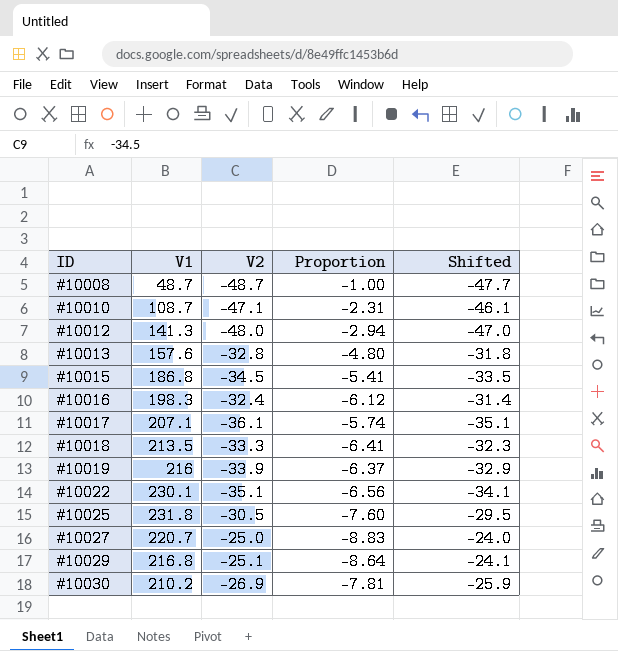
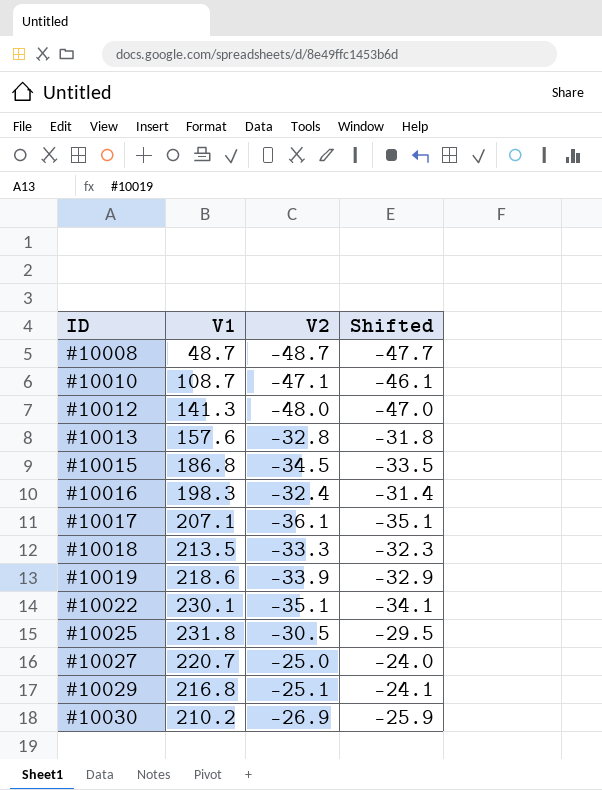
column Proportion | formula: [V1] / [V2] -> none
#10019 | V1: 216 -> 218.6

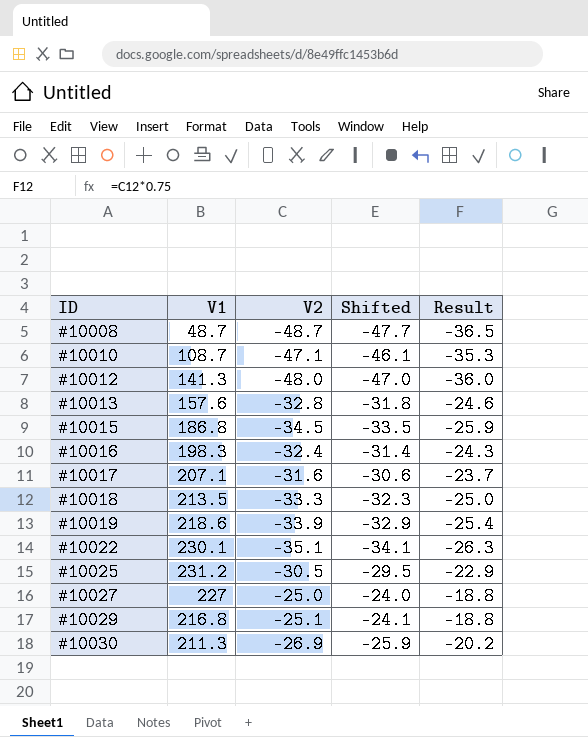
column Result | formula: none -> [V2] * 0.75
#10017 | V2: -36.1 -> -31.6
#10017 | Shifted: -35.1 -> -30.6
#10025 | V1: 231.8 -> 231.2
#10027 | V1: 220.7 -> 227
#10030 | V1: 210.2 -> 211.3

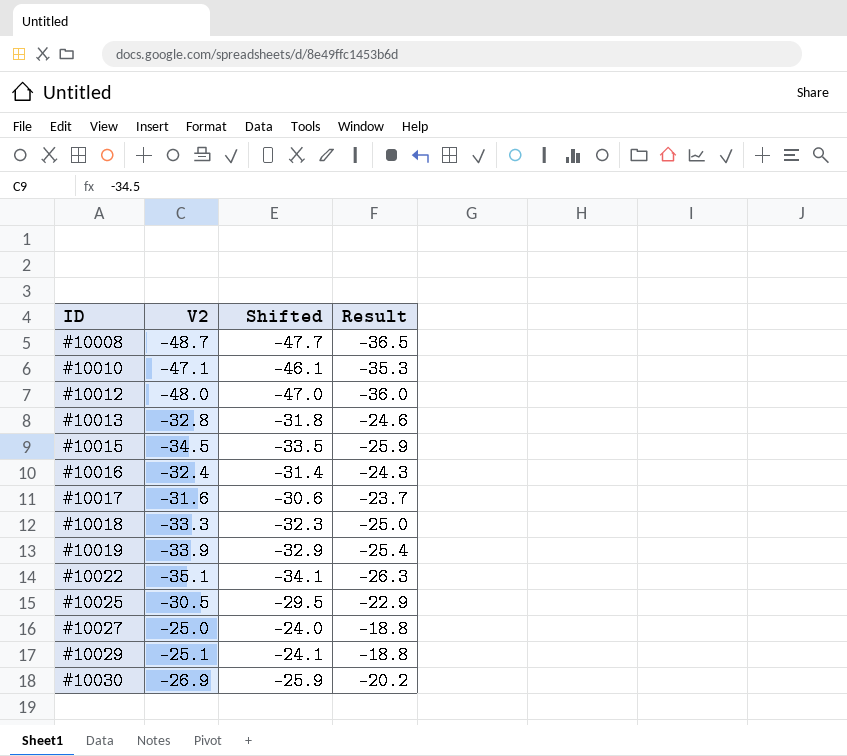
column V1 | position: 2 -> none

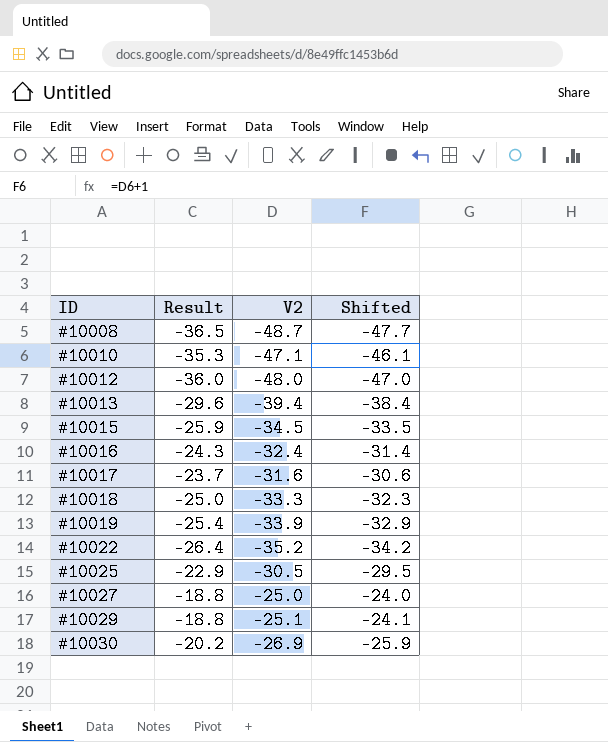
column Result | position: 4 -> 2
#10013 | Result: -24.6 -> -29.6
#10013 | V2: -32.8 -> -39.4
#10013 | Shifted: -31.8 -> -38.4
#10022 | Result: -26.3 -> -26.4
#10022 | V2: -35.1 -> -35.2
#10022 | Shifted: -34.1 -> -34.2

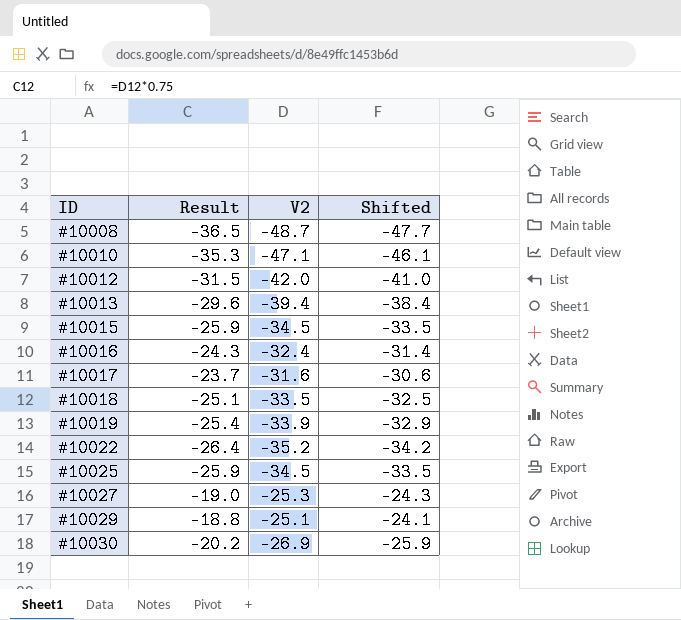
#10012 | Result: -36.0 -> -31.5
#10012 | V2: -48.0 -> -42.0
#10012 | Shifted: -47.0 -> -41.0
#10018 | Result: -25.0 -> -25.1
#10018 | V2: -33.3 -> -33.5
#10018 | Shifted: -32.3 -> -32.5
#10025 | Result: -22.9 -> -25.9
#10025 | V2: -30.5 -> -34.5
#10025 | Shifted: -29.5 -> -33.5
#10027 | Result: -18.8 -> -19.0
#10027 | V2: -25.0 -> -25.3
#10027 | Shifted: -24.0 -> -24.3

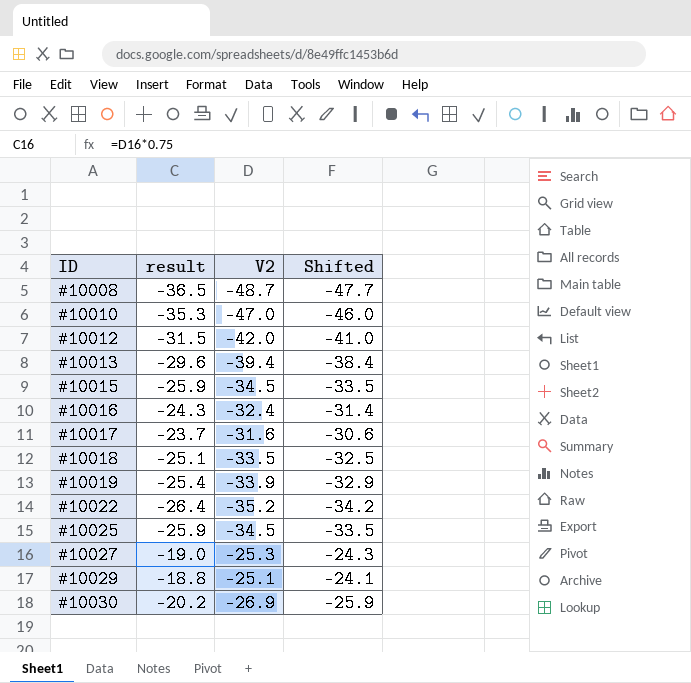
column name: Result -> result
#10010 | V2: -47.1 -> -47.0
#10010 | Shifted: -46.1 -> -46.0

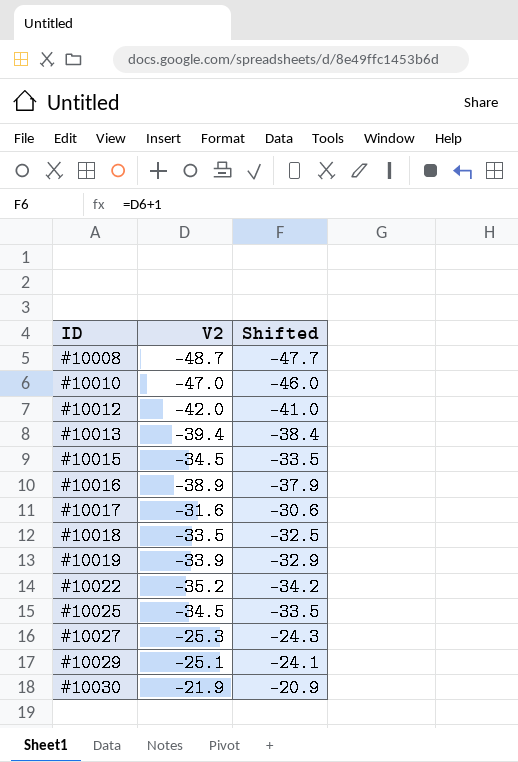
column result | formula: [V2] * 0.75 -> none
#10016 | V2: -32.4 -> -38.9
#10016 | Shifted: -31.4 -> -37.9
#10030 | V2: -26.9 -> -21.9
#10030 | Shifted: -25.9 -> -20.9

